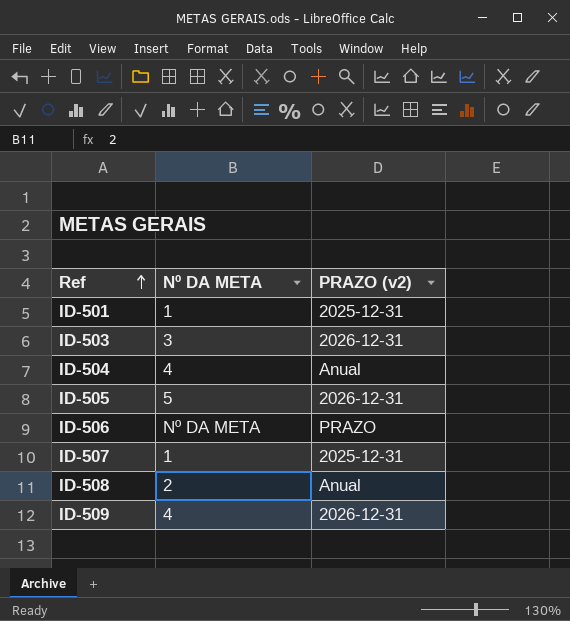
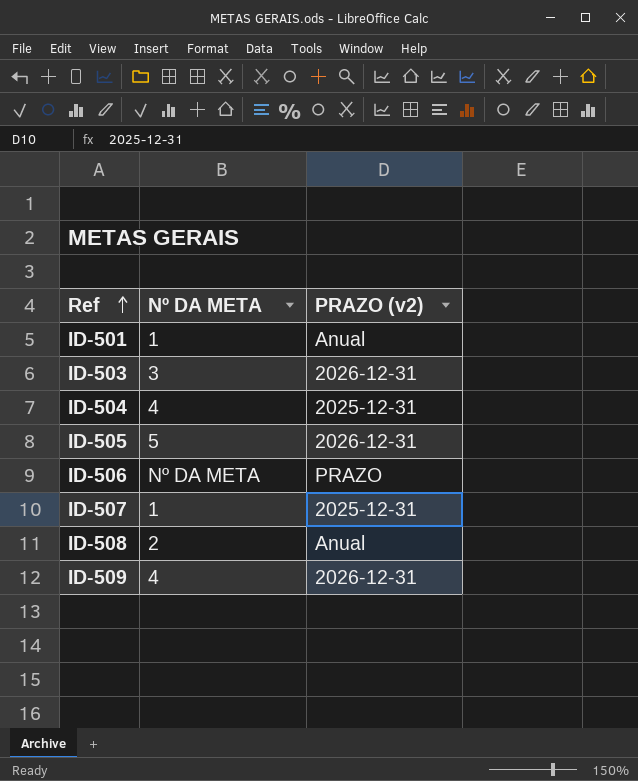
ID-501 | PRAZO (v2): 2025-12-31 -> Anual
ID-504 | PRAZO (v2): Anual -> 2025-12-31

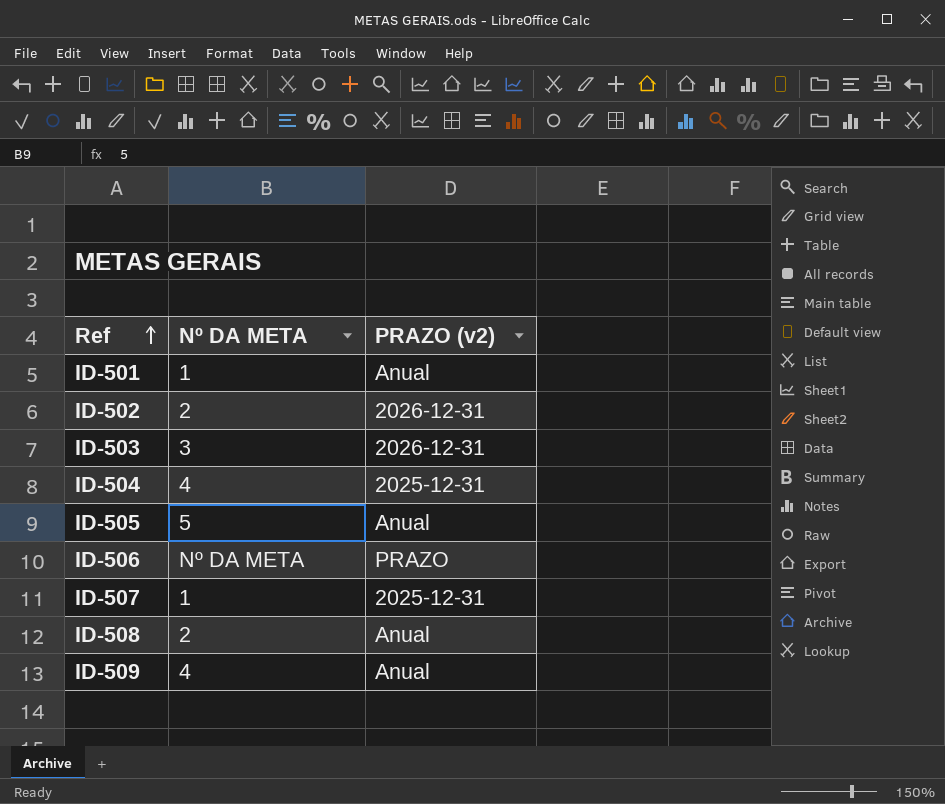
row ID-502: none -> 2 | 2026-12-31
ID-505 | PRAZO (v2): 2026-12-31 -> Anual
ID-509 | PRAZO (v2): 2026-12-31 -> Anual

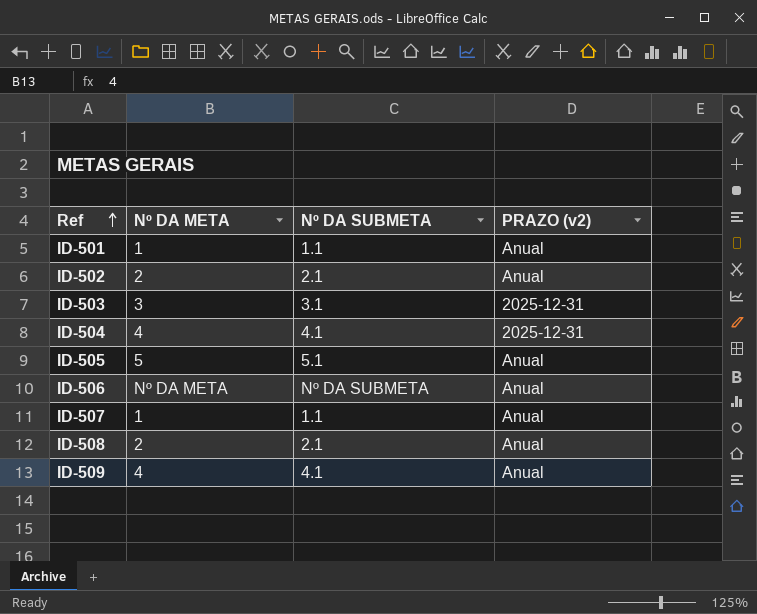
column Nº DA SUBMETA | position: none -> 3
ID-502 | PRAZO (v2): 2026-12-31 -> Anual
ID-503 | PRAZO (v2): 2026-12-31 -> 2025-12-31
ID-506 | PRAZO (v2): PRAZO -> Anual
ID-507 | PRAZO (v2): 2025-12-31 -> Anual

